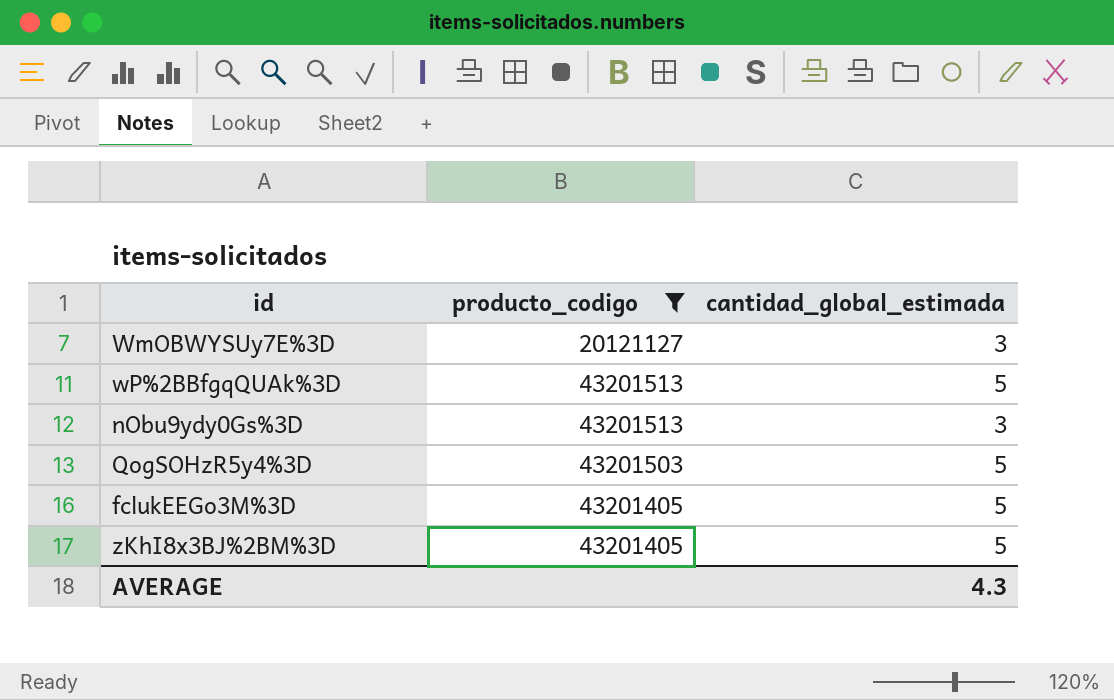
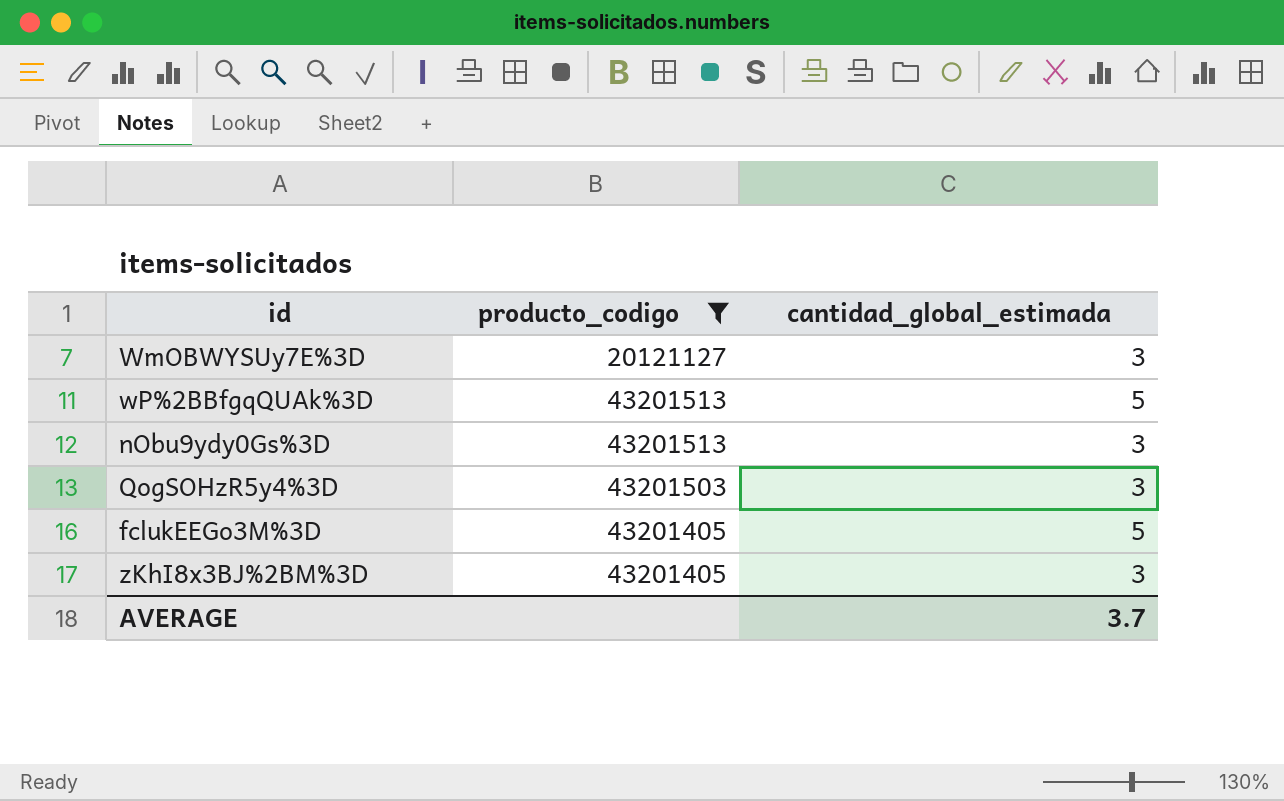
QogSOHzR5y4%3D | cantidad_global_estimada: 5 -> 3
zKhI8x3BJ%2BM%3D | cantidad_global_estimada: 5 -> 3
AVERAGE | cantidad_global_estimada: 4.3 -> 3.7

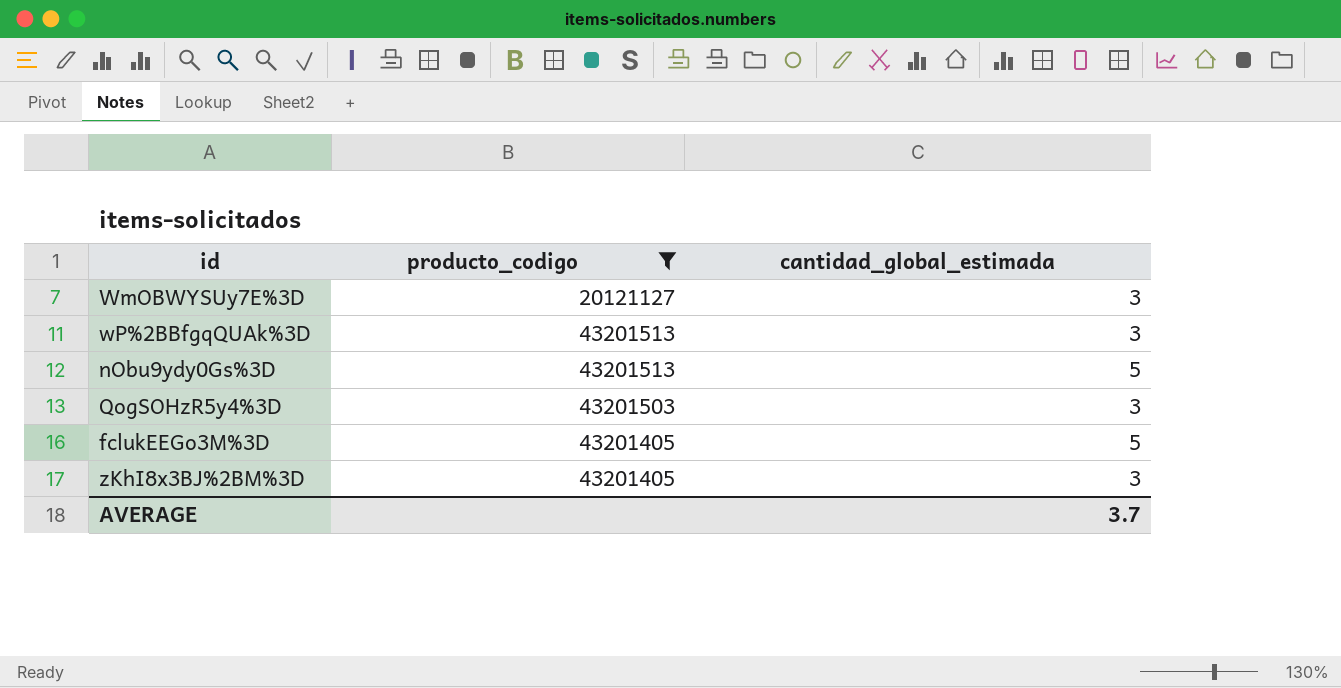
wP%2BBfgqQUAk%3D | cantidad_global_estimada: 5 -> 3
nObu9ydy0Gs%3D | cantidad_global_estimada: 3 -> 5

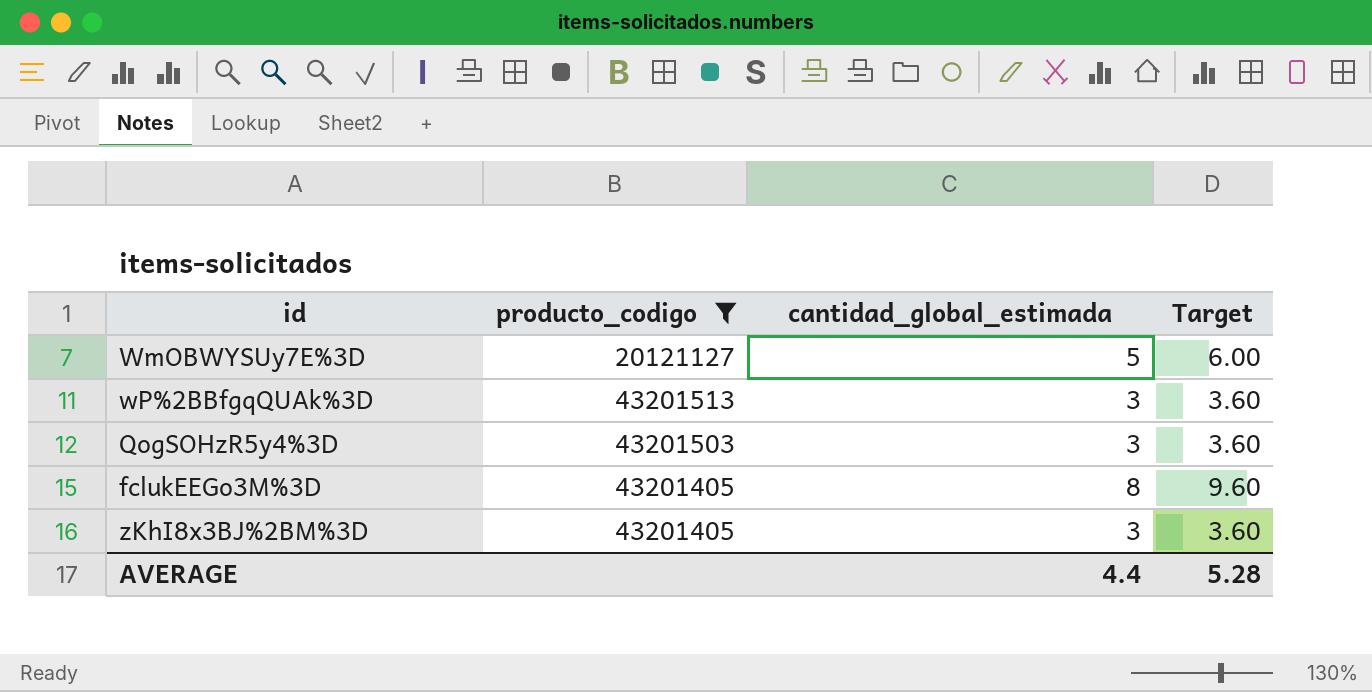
column Target | formula: none -> [cantidad_global_estimada] * 1.2
row nObu9ydy0Gs%3D: 43201513 | 5 -> none
WmOBWYSUy7E%3D | cantidad_global_estimada: 3 -> 5
fclukEEGo3M%3D | cantidad_global_estimada: 5 -> 8
AVERAGE | cantidad_global_estimada: 3.7 -> 4.4

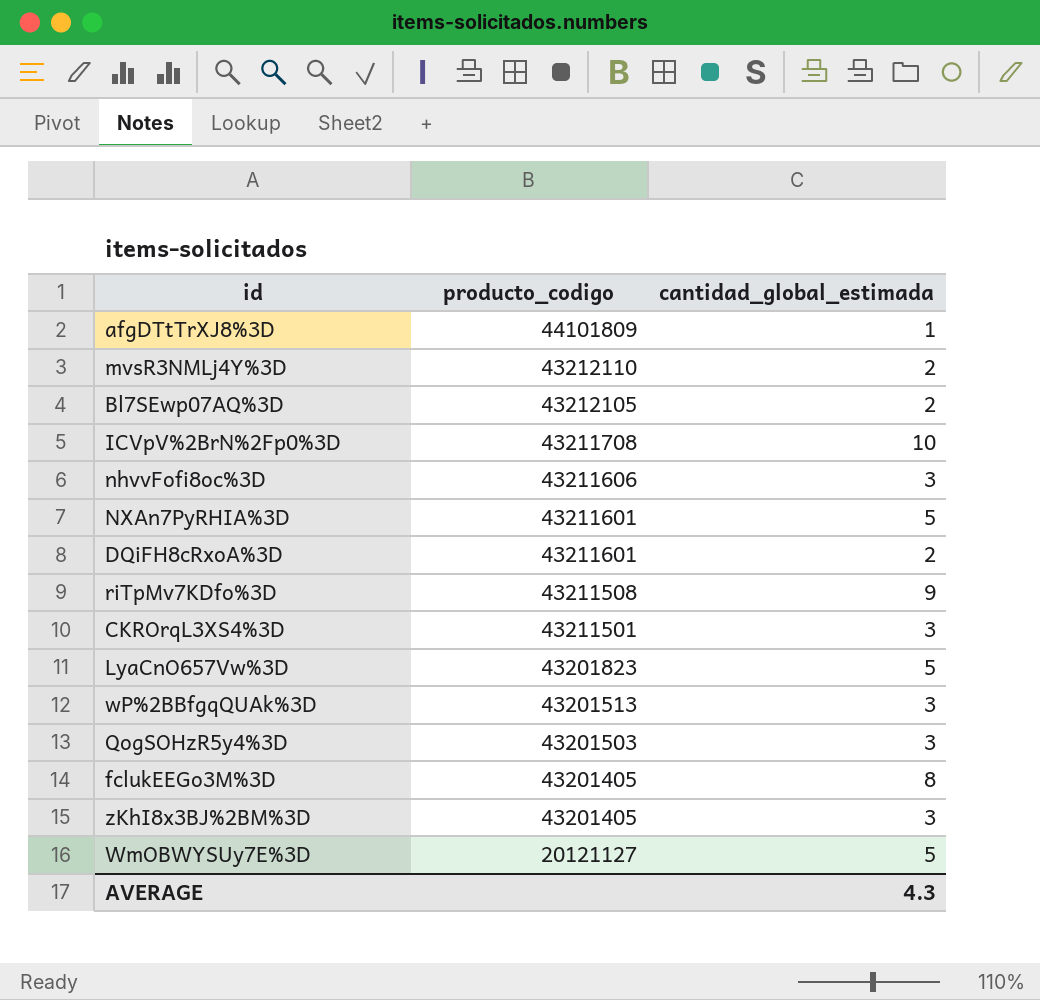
filter: producto_codigo <= 43201513 -> none
row order: none -> producto_codigo descending
column Target | formula: [cantidad_global_estimada] * 1.2 -> none
AVERAGE | cantidad_global_estimada: 4.4 -> 4.3

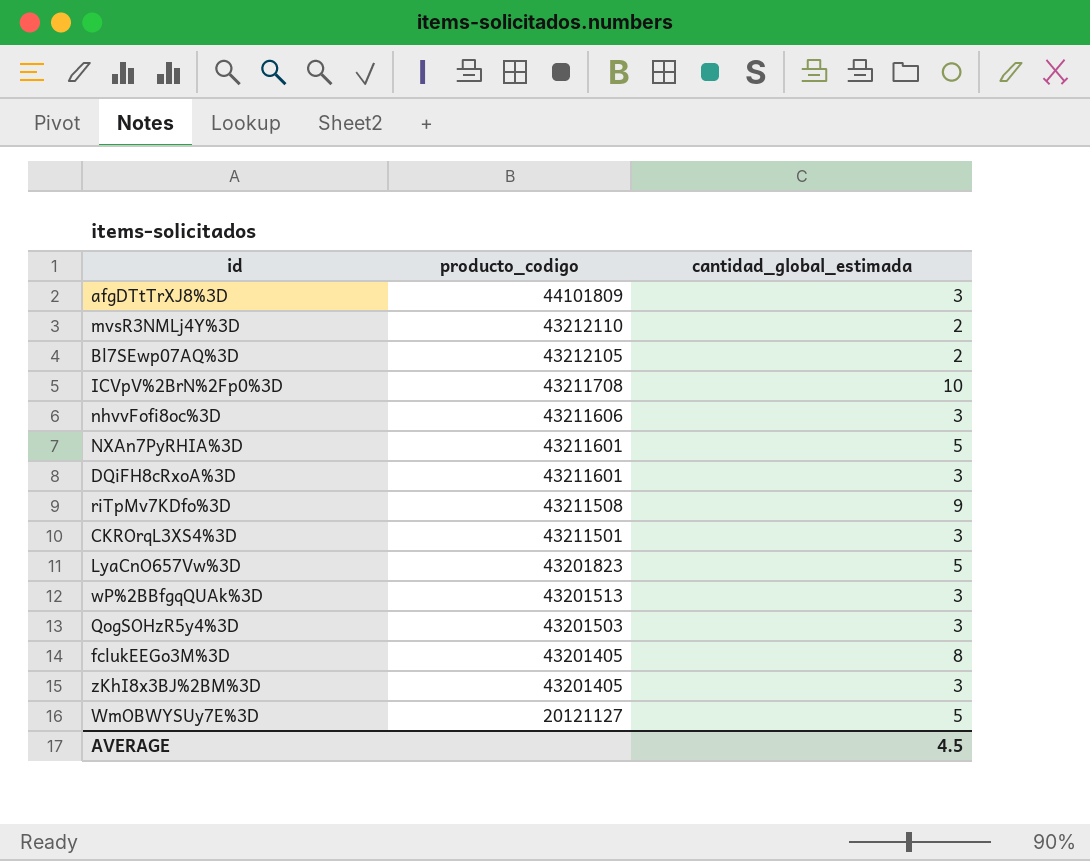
afgDTtTrXJ8%3D | cantidad_global_estimada: 1 -> 3
DQiFH8cRxoA%3D | cantidad_global_estimada: 2 -> 3
AVERAGE | cantidad_global_estimada: 4.3 -> 4.5

